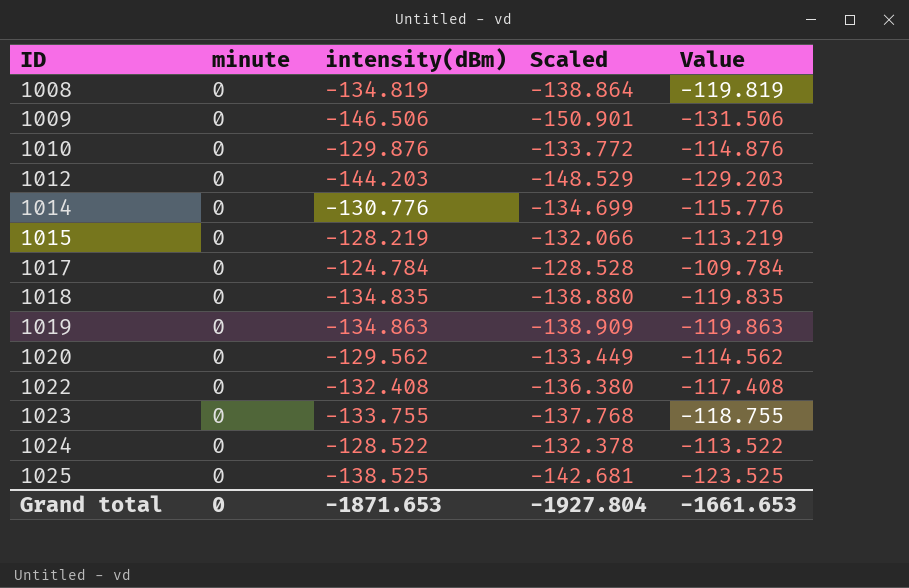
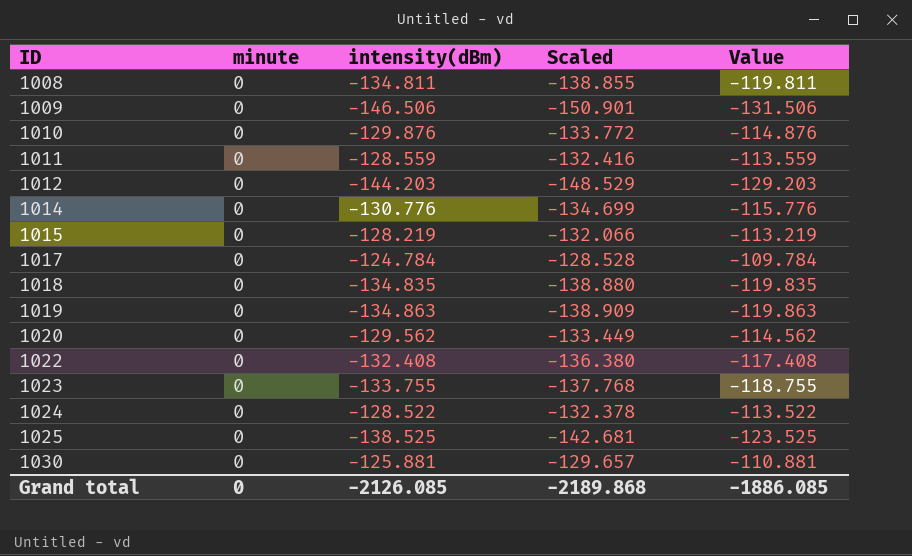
1008 | intensity(dBm): -134.819 -> -134.811
1008 | Scaled: -138.864 -> -138.855
1008 | Value: -119.819 -> -119.811
row 1011: none -> 0 | -128.559 | -132.416 | -113.559
row 1030: none -> 0 | -125.881 | -129.657 | -110.881
Grand total | intensity(dBm): -1871.653 -> -2126.085
Grand total | Scaled: -1927.804 -> -2189.868
Grand total | Value: -1661.653 -> -1886.085

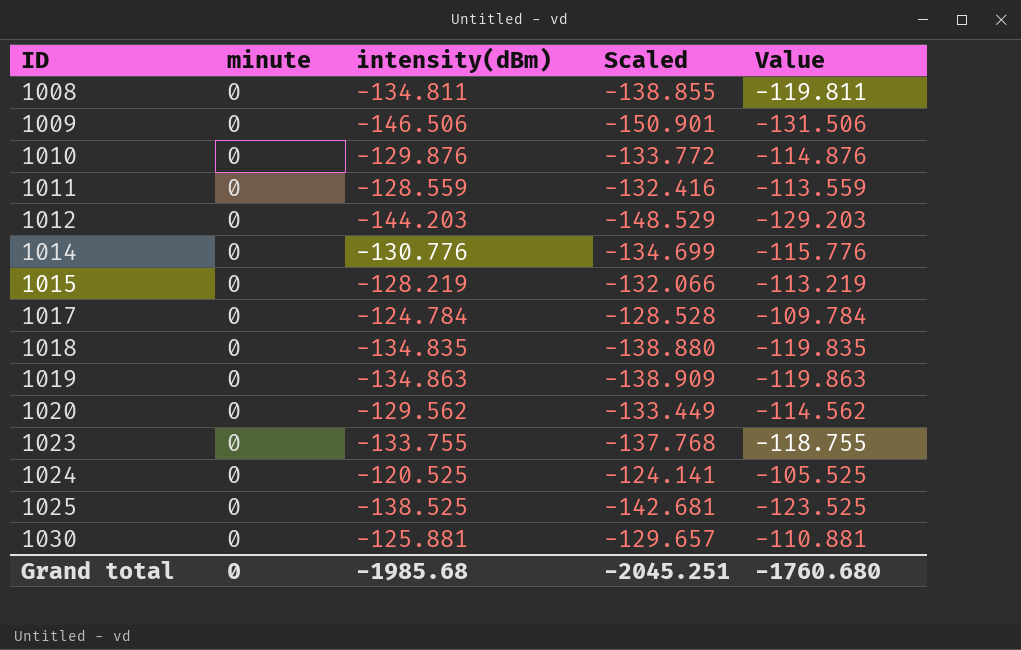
row 1022: 0 | -132.408 | -136.380 | -117.408 -> none
1024 | intensity(dBm): -128.522 -> -120.525
1024 | Scaled: -132.378 -> -124.141
1024 | Value: -113.522 -> -105.525
Grand total | intensity(dBm): -2126.085 -> -1985.68
Grand total | Scaled: -2189.868 -> -2045.251
Grand total | Value: -1886.085 -> -1760.680

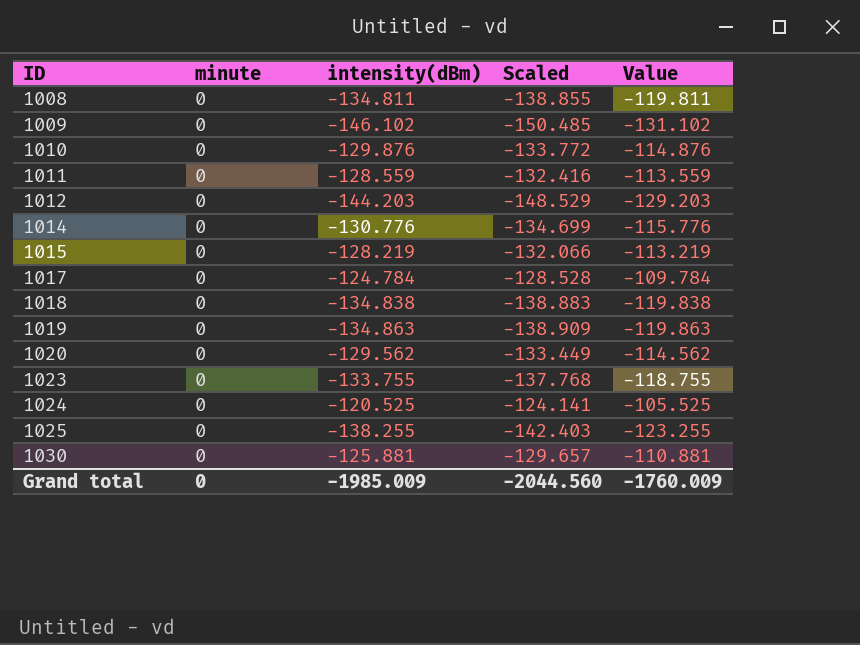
1009 | intensity(dBm): -146.506 -> -146.102
1009 | Scaled: -150.901 -> -150.485
1009 | Value: -131.506 -> -131.102
1018 | intensity(dBm): -134.835 -> -134.838
1018 | Scaled: -138.880 -> -138.883
1018 | Value: -119.835 -> -119.838
1025 | intensity(dBm): -138.525 -> -138.255
1025 | Scaled: -142.681 -> -142.403
1025 | Value: -123.525 -> -123.255
Grand total | intensity(dBm): -1985.68 -> -1985.009
Grand total | Scaled: -2045.251 -> -2044.560
Grand total | Value: -1760.680 -> -1760.009

